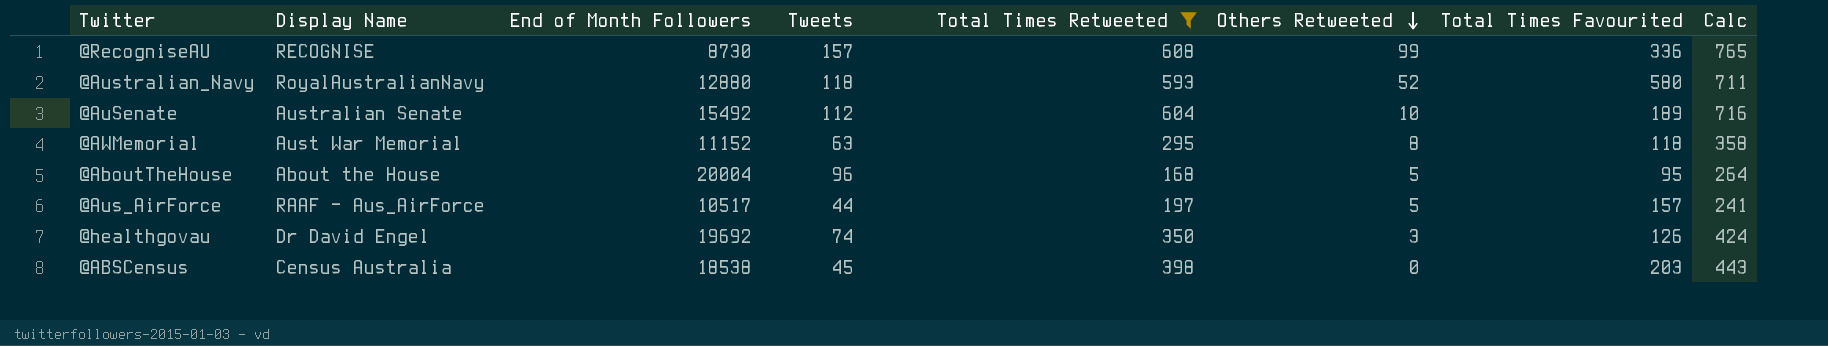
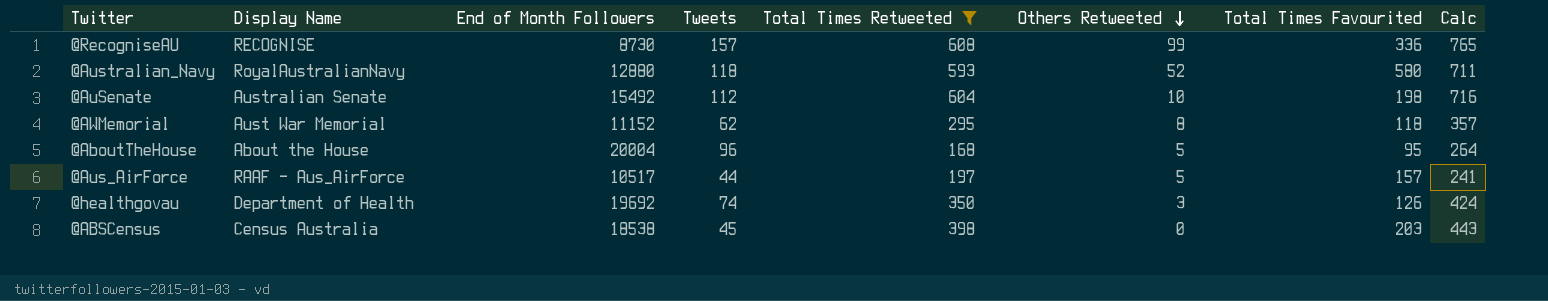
@AuSenate | Total Times Favourited: 189 -> 198
@AWMemorial | Tweets: 63 -> 62
@AWMemorial | Calc: 358 -> 357
@healthgovau | Display Name: Dr David Engel -> Department of Health

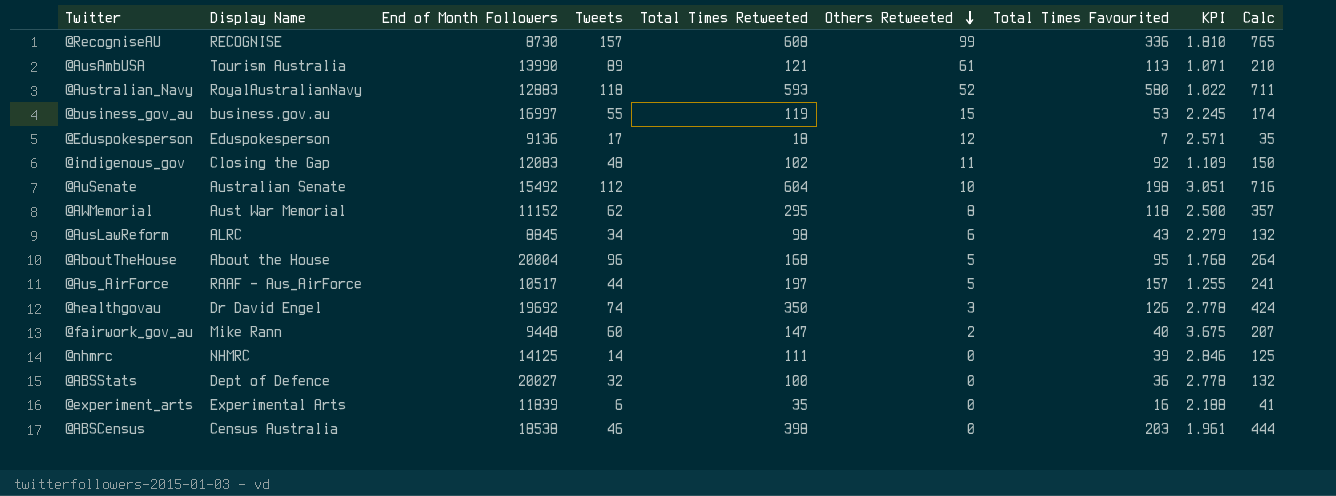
filter: Total Times Retweeted >= 168 -> none
column KPI | formula: none -> [Total Times Retweeted] / [Total Times Favourited]
@Australian_Navy | End of Month Followers: 12880 -> 12883
@healthgovau | Display Name: Department of Health -> Dr David Engel
@ABSCensus | Tweets: 45 -> 46
@ABSCensus | Calc: 443 -> 444

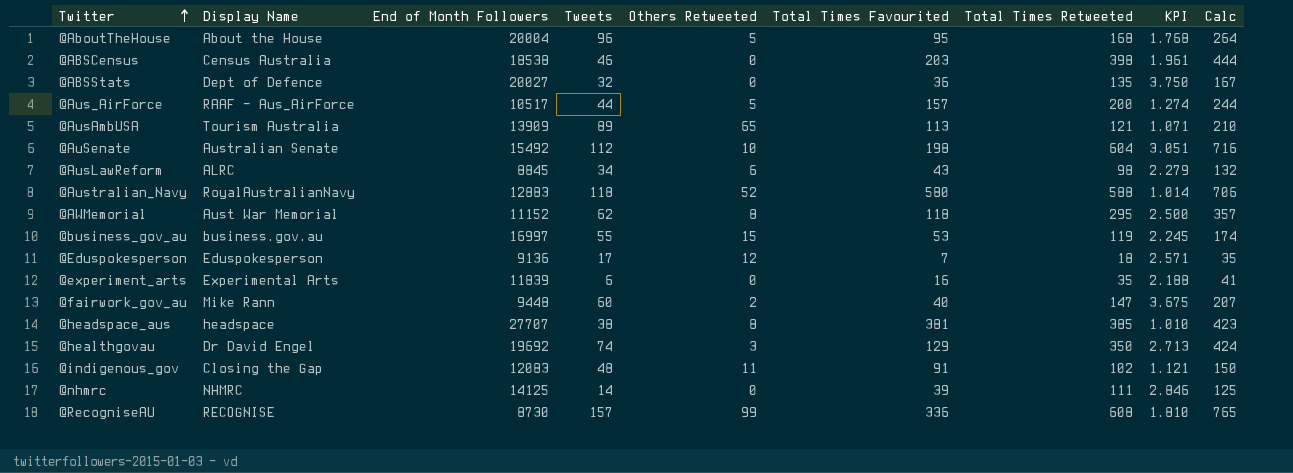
row order: Others Retweeted descending -> Twitter ascending
column Total Times Retweeted | position: 5 -> 7
@ABSStats | Total Times Retweeted: 100 -> 135
@ABSStats | KPI: 2.778 -> 3.750
@ABSStats | Calc: 132 -> 167
@Aus_AirForce | Total Times Retweeted: 197 -> 200
@Aus_AirForce | KPI: 1.255 -> 1.274
@Aus_AirForce | Calc: 241 -> 244
@AusAmbUSA | End of Month Followers: 13990 -> 13909
@AusAmbUSA | Others Retweeted: 61 -> 65
@Australian_Navy | Total Times Retweeted: 593 -> 588
@Australian_Navy | KPI: 1.022 -> 1.014
@Australian_Navy | Calc: 711 -> 706
row @headspace_aus: none -> headspace | 27707 | 38 | 8 | 381 | 385 | 1.010 | 423
@healthgovau | Total Times Favourited: 126 -> 129
@healthgovau | KPI: 2.778 -> 2.713
@indigenous_gov | Total Times Favourited: 92 -> 91
@indigenous_gov | KPI: 1.109 -> 1.121

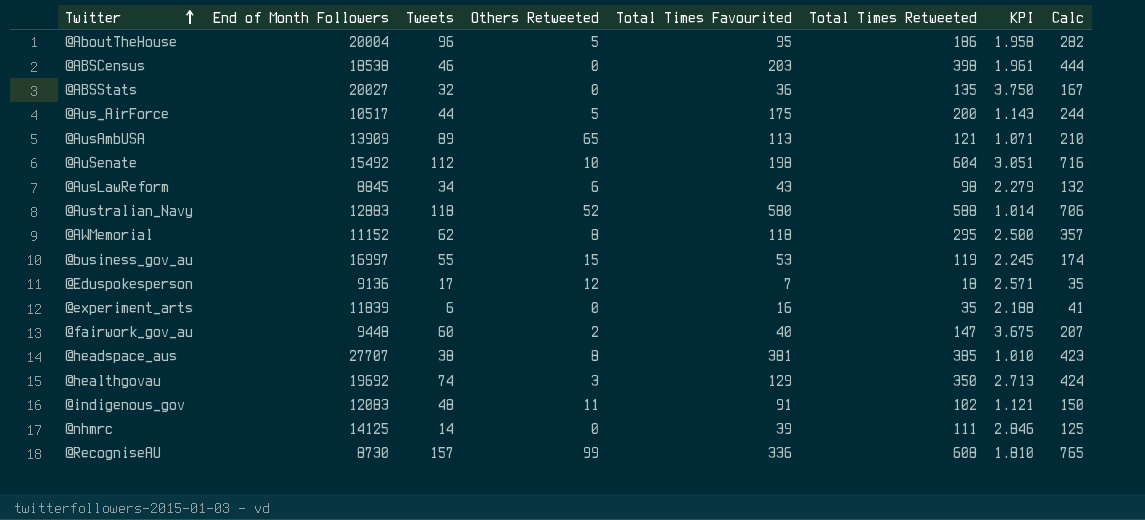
column Display Name | position: 2 -> none
@AboutTheHouse | Total Times Retweeted: 168 -> 186
@AboutTheHouse | KPI: 1.768 -> 1.958
@AboutTheHouse | Calc: 264 -> 282
@Aus_AirForce | Total Times Favourited: 157 -> 175
@Aus_AirForce | KPI: 1.274 -> 1.143

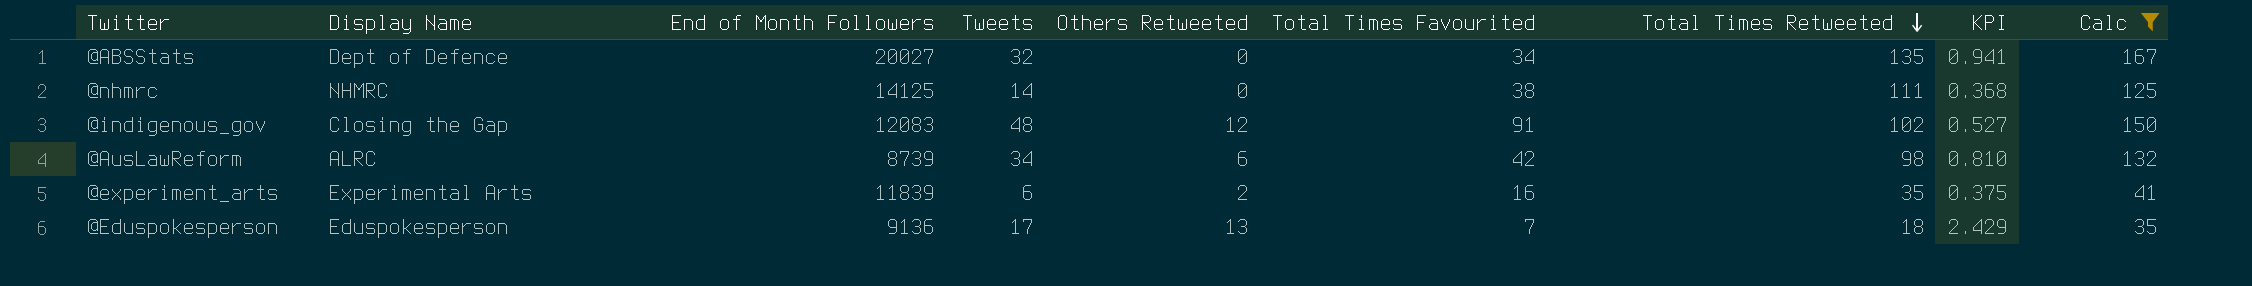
filter: none -> Calc <= 167
row order: Twitter ascending -> Total Times Retweeted descending
column Display Name | position: none -> 2
column KPI | formula: [Total Times Retweeted] / [Total Times Favourited] -> [Tweets] / [Total Times Favourited]
@ABSStats | Total Times Favourited: 36 -> 34
@nhmrc | Total Times Favourited: 39 -> 38
@indigenous_gov | Others Retweeted: 11 -> 12
@AusLawReform | End of Month Followers: 8845 -> 8739
@AusLawReform | Total Times Favourited: 43 -> 42
@experiment_arts | Others Retweeted: 0 -> 2
@Eduspokesperson | Others Retweeted: 12 -> 13

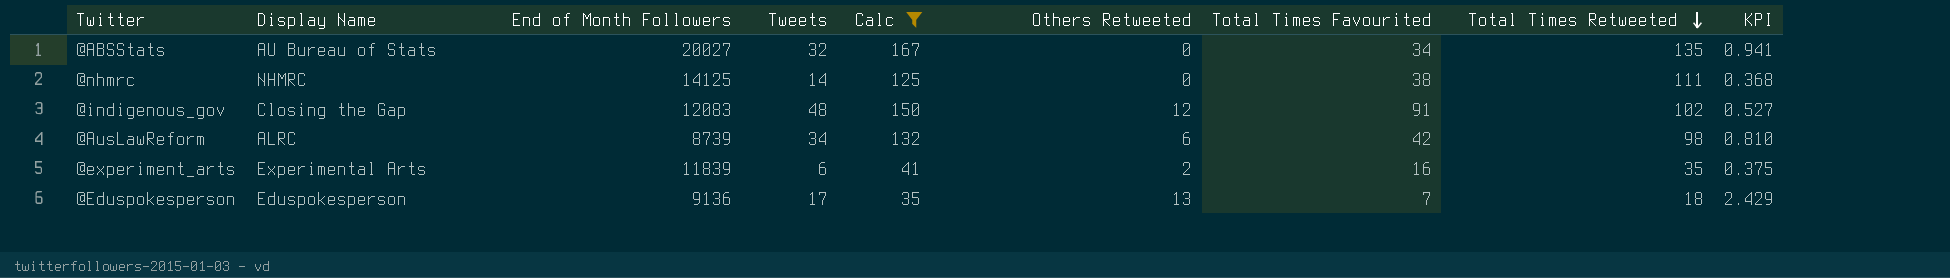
column Calc | position: 9 -> 5
@ABSStats | Display Name: Dept of Defence -> AU Bureau of Stats

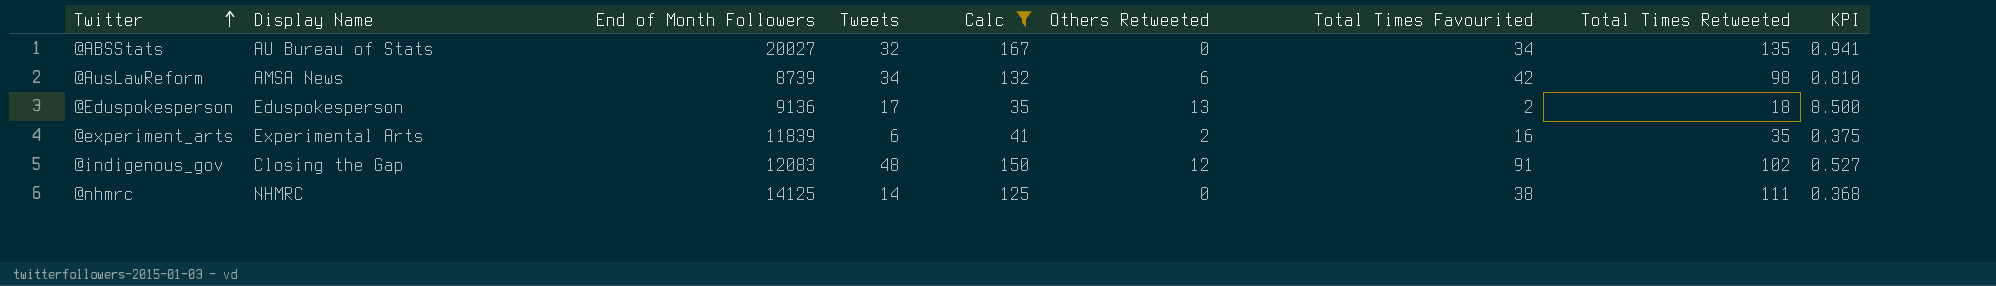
row order: Total Times Retweeted descending -> Twitter ascending
@AusLawReform | Display Name: ALRC -> AMSA News
@Eduspokesperson | Total Times Favourited: 7 -> 2
@Eduspokesperson | KPI: 2.429 -> 8.500

